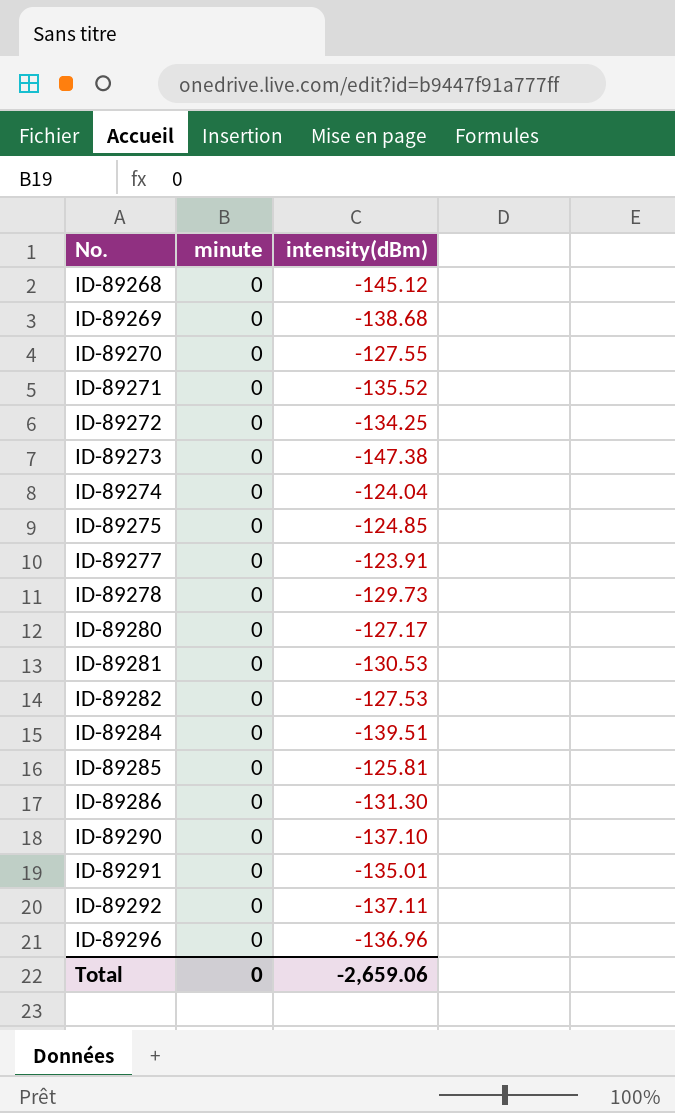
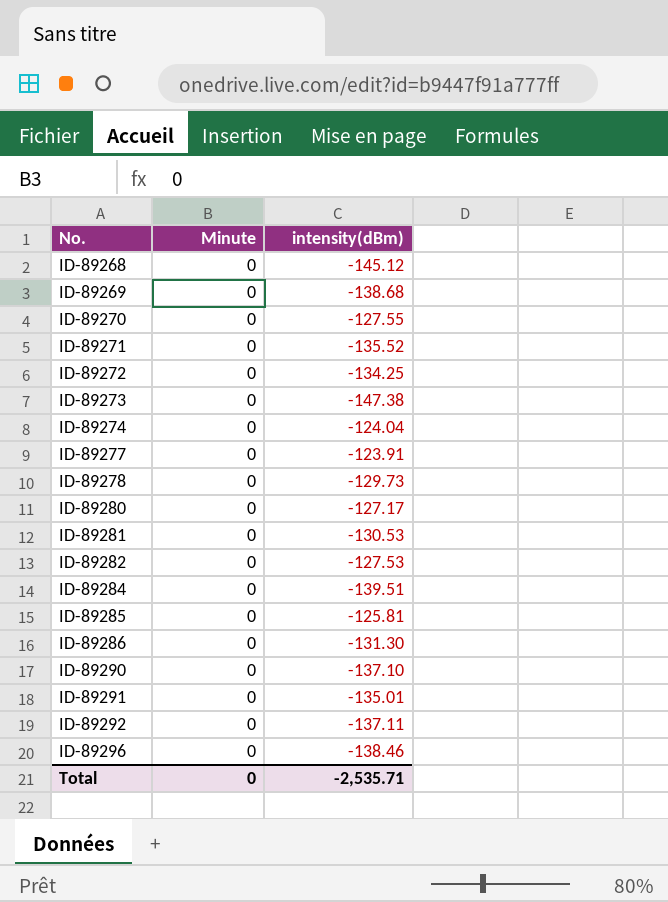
column name: minute -> Minute
row ID-89275: 0 | -124.85 -> none
ID-89296 | intensity(dBm): -136.96 -> -138.46
Total | intensity(dBm): -2,659.06 -> -2,535.71

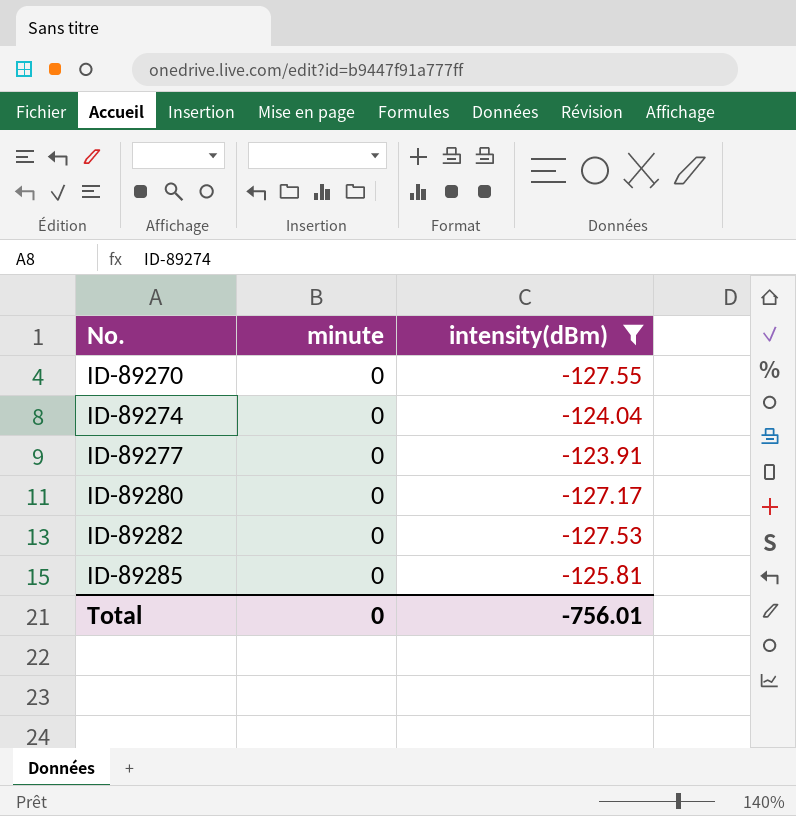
filter: none -> intensity(dBm) >= -127.55
column name: Minute -> minute
Total | intensity(dBm): -2,535.71 -> -756.01

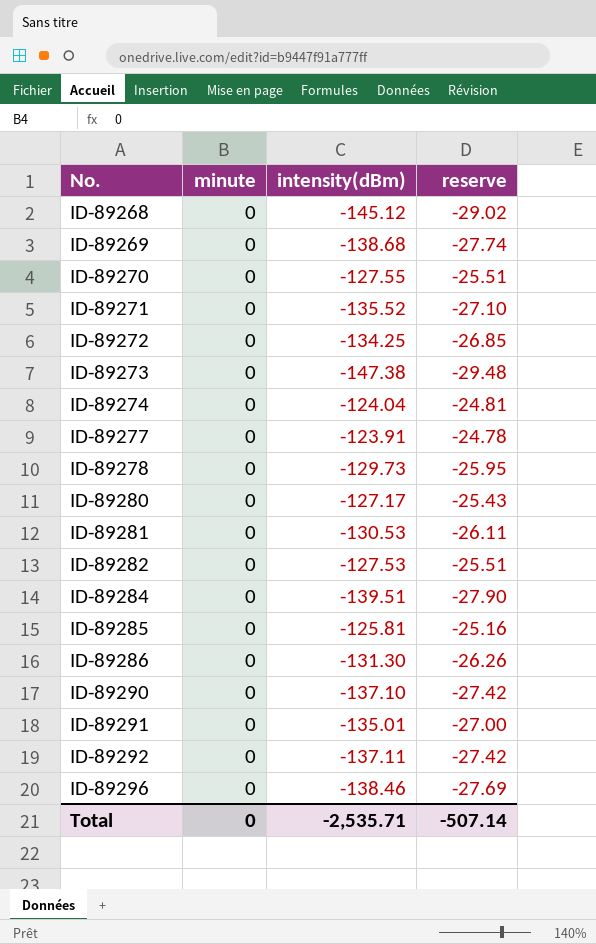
filter: intensity(dBm) >= -127.55 -> none
column reserve | formula: none -> [intensity(dBm)] * 0.2
Total | intensity(dBm): -756.01 -> -2,535.71

